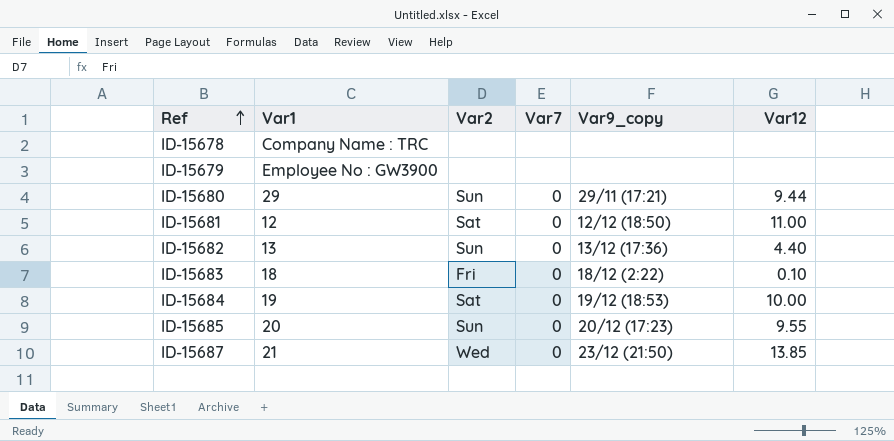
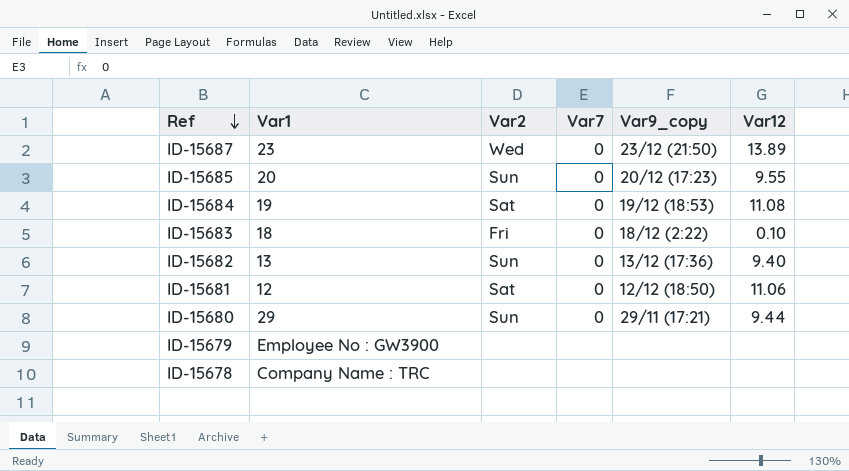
row order: Ref ascending -> Ref descending
ID-15687 | Var1: 21 -> 23
ID-15687 | Var12: 13.85 -> 13.89
ID-15684 | Var12: 10.00 -> 11.08
ID-15682 | Var12: 4.40 -> 9.40
ID-15681 | Var12: 11.00 -> 11.06

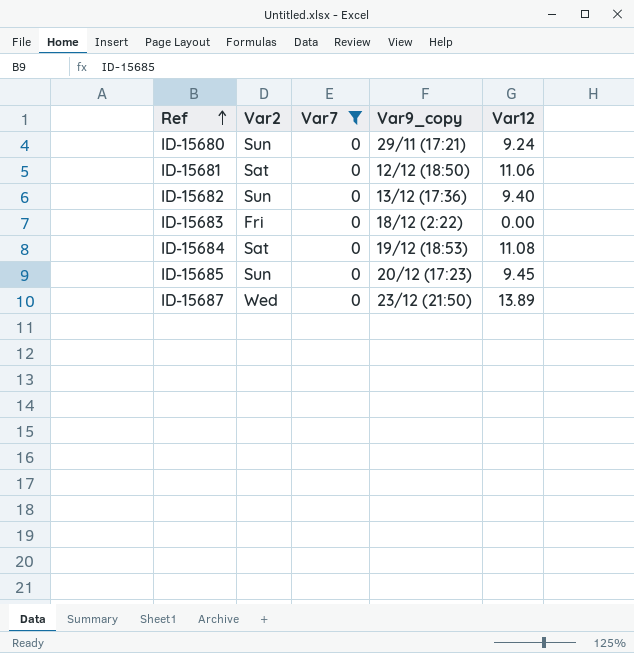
filter: none -> Var7 = 0
row order: Ref descending -> Ref ascending
column Var1 | position: 2 -> none
ID-15680 | Var12: 9.44 -> 9.24
ID-15683 | Var12: 0.10 -> 0.00
ID-15685 | Var12: 9.55 -> 9.45

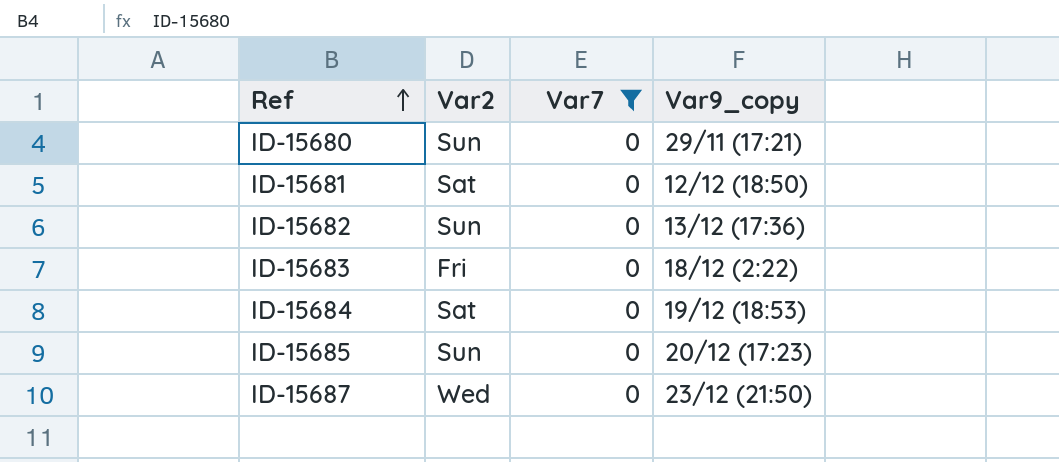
column Var12 | position: 5 -> none

